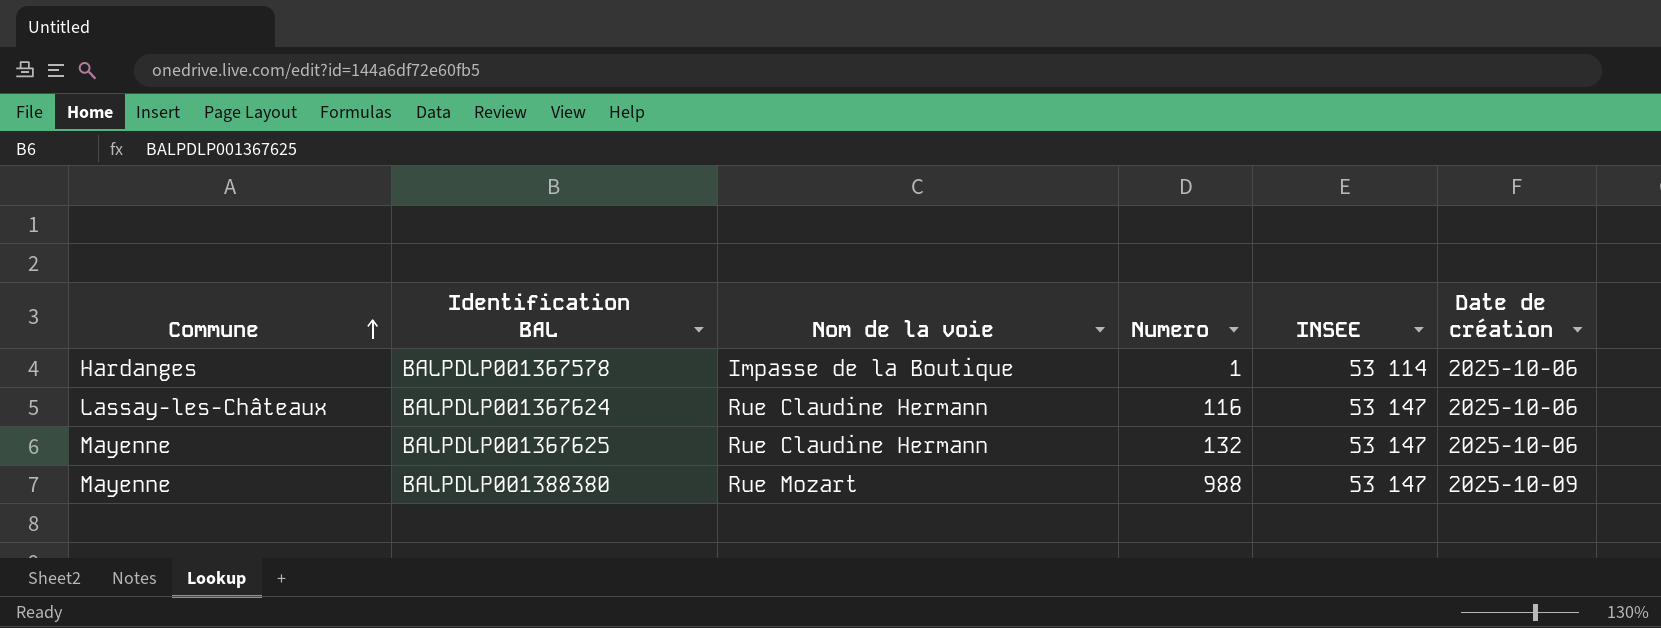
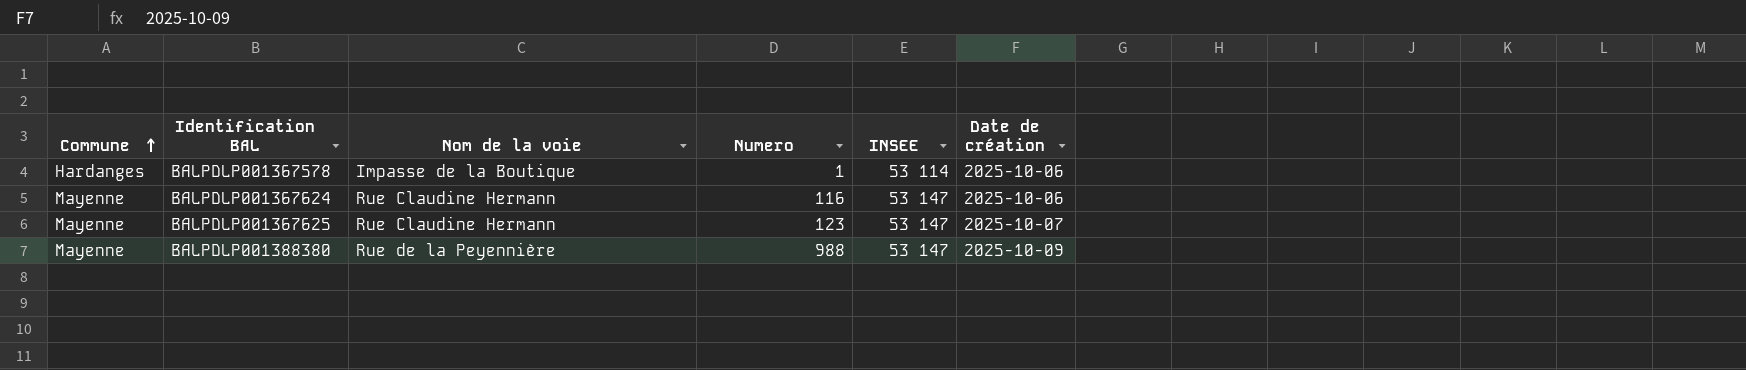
BALPDLP001367624 | Commune: Lassay-les-Châteaux -> Mayenne
BALPDLP001367625 | Numero: 132 -> 123
BALPDLP001367625 | Date de création: 2025-10-06 -> 2025-10-07
BALPDLP001388380 | Nom de la voie: Rue Mozart -> Rue de la Peyennière

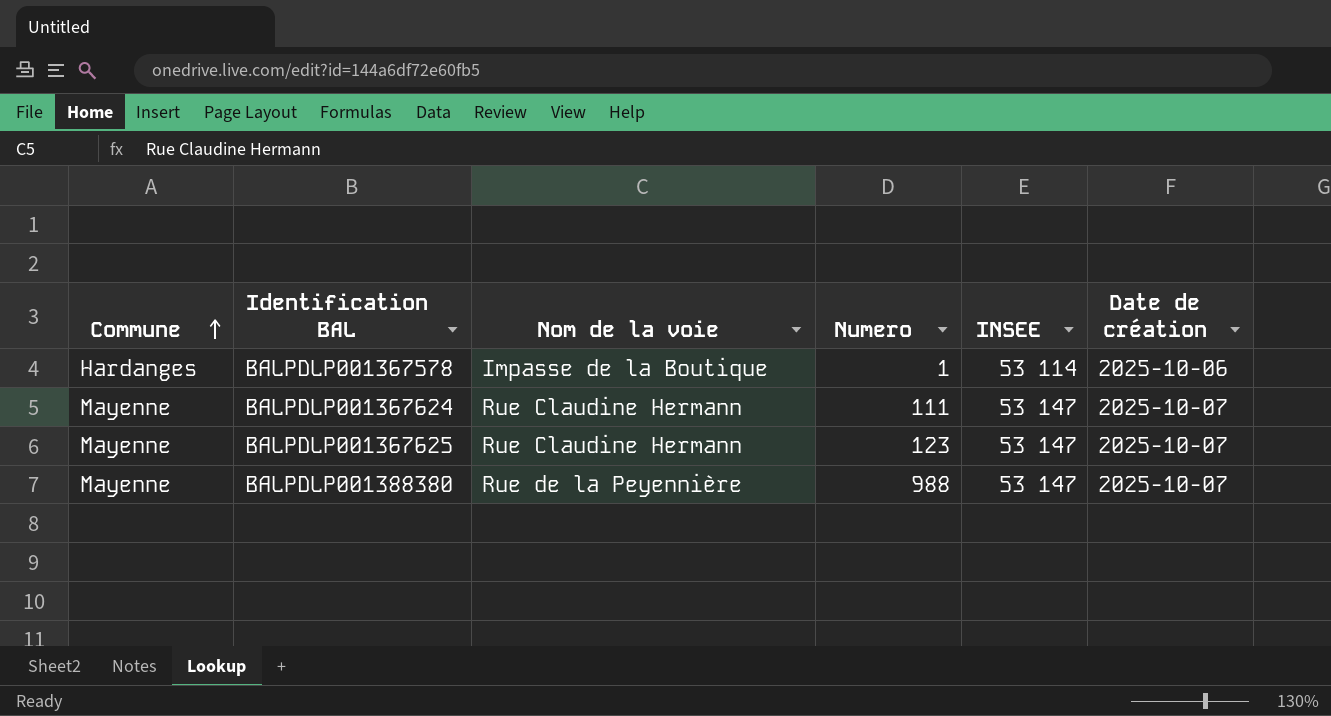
BALPDLP001367624 | Numero: 116 -> 111
BALPDLP001367624 | Date de création: 2025-10-06 -> 2025-10-07
BALPDLP001388380 | Date de création: 2025-10-09 -> 2025-10-07

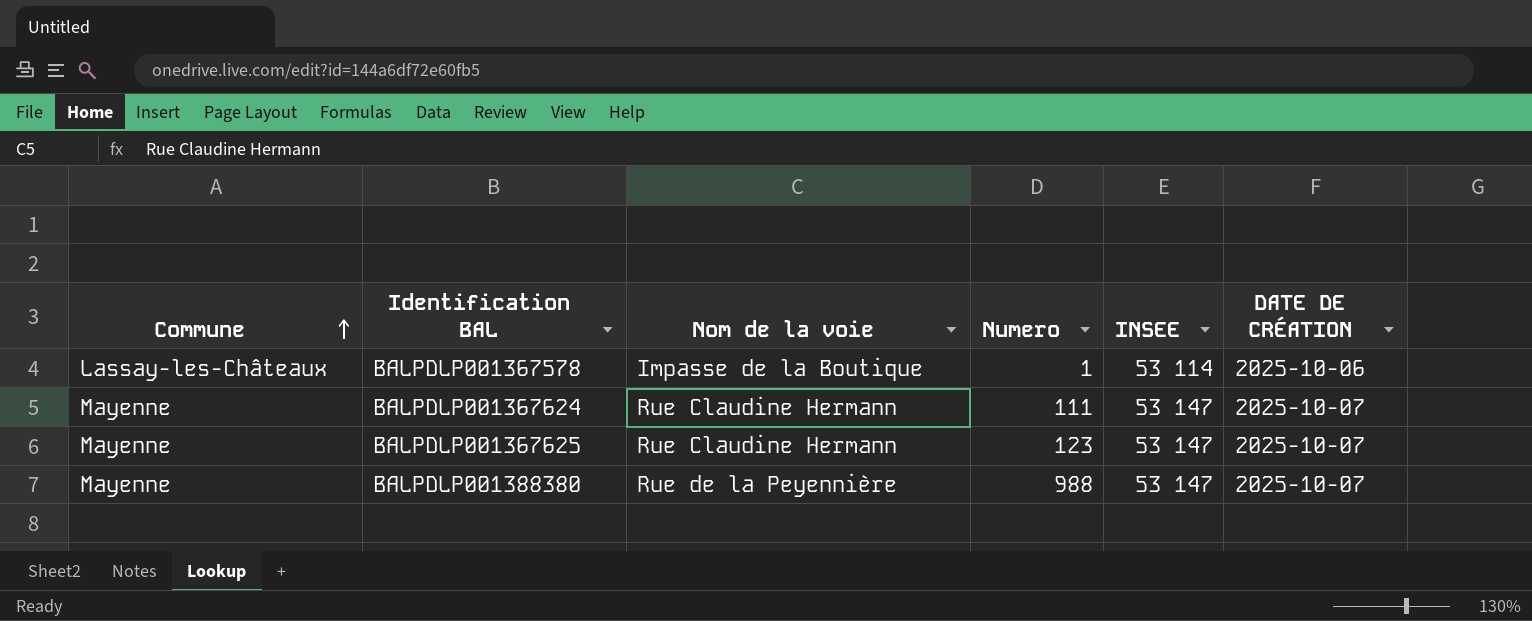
column name: Date de création -> DATE DE CRÉATION
BALPDLP001367578 | Commune: Hardanges -> Lassay-les-Châteaux

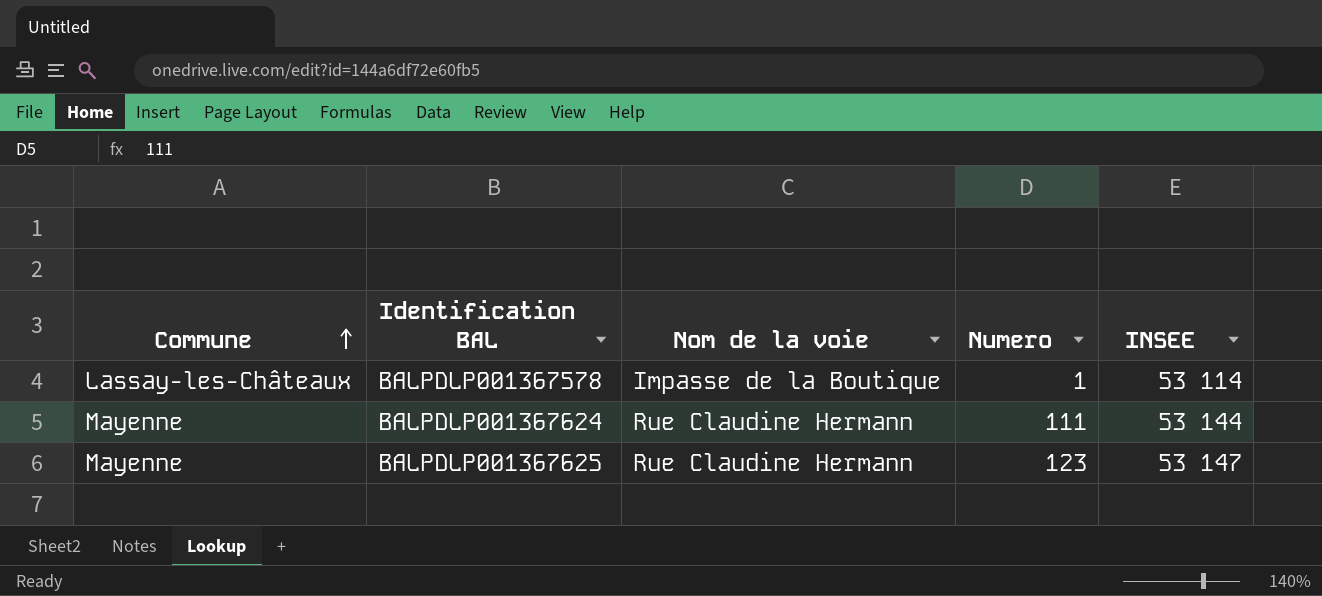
column DATE DE CRÉATION | position: 6 -> none
row BALPDLP001388380: Mayenne | Rue de la Peyennière | 988 | 53 147 | 2025-10-07 -> none
BALPDLP001367624 | INSEE: 53 147 -> 53 144

